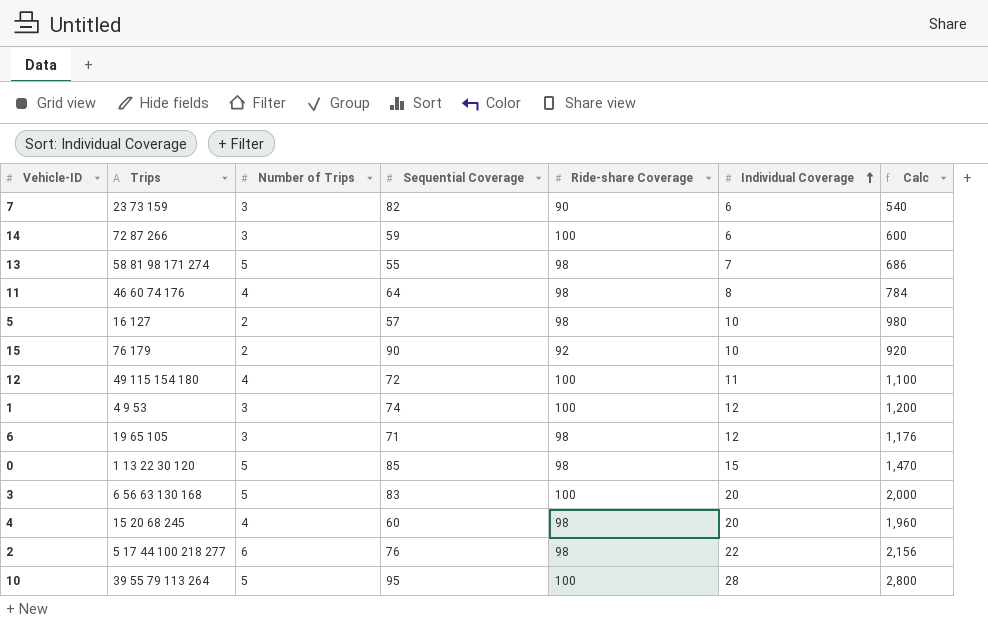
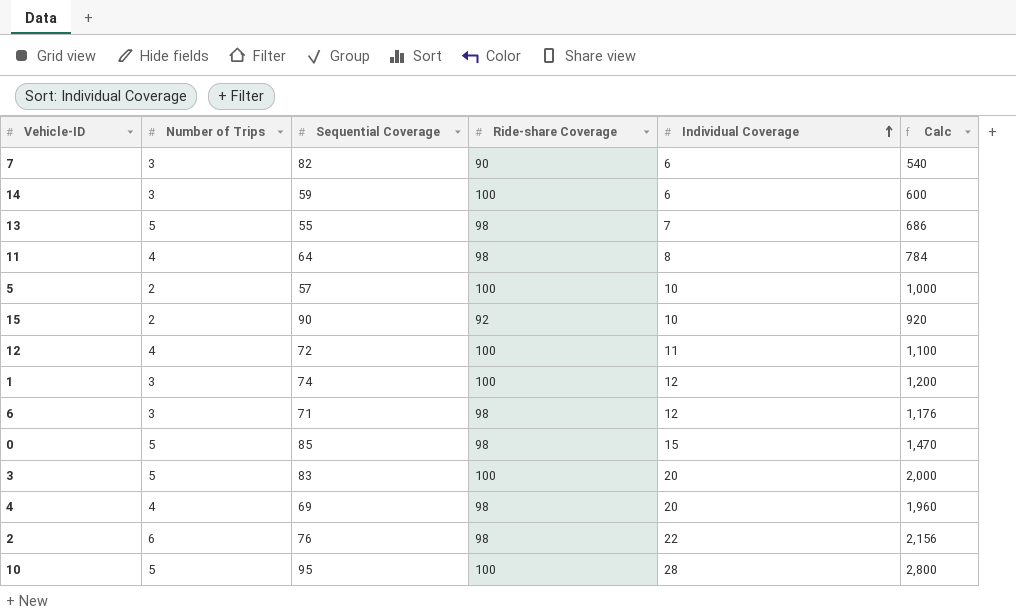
column Trips | position: 2 -> none
5 | Ride-share Coverage: 98 -> 100
5 | Calc: 980 -> 1,000
4 | Sequential Coverage: 60 -> 69

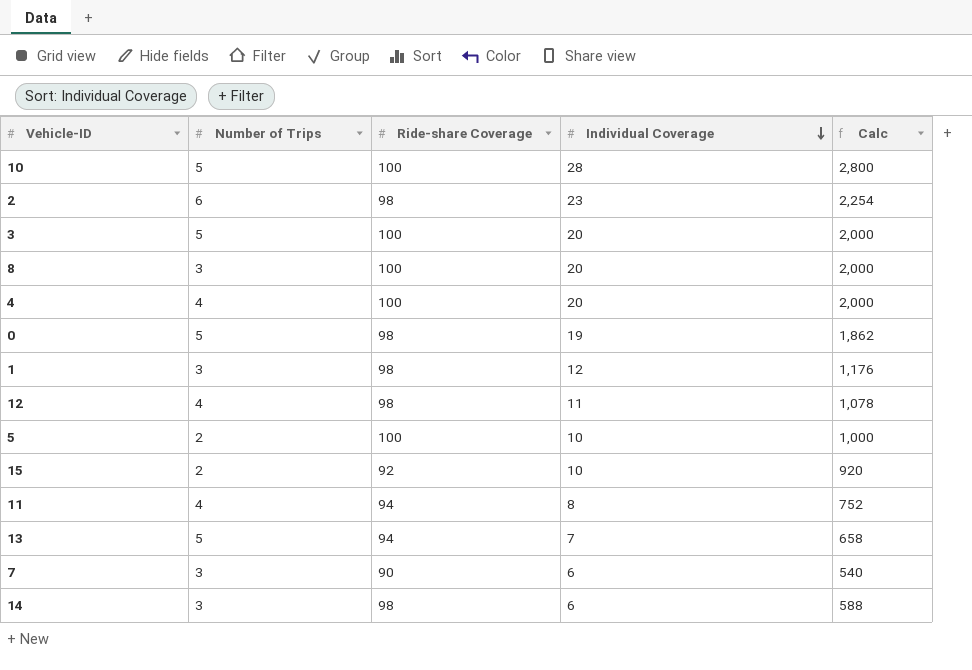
row order: Individual Coverage ascending -> Individual Coverage descending
column Sequential Coverage | position: 3 -> none
row 6: 3 | 71 | 98 | 12 | 1,176 -> none
2 | Individual Coverage: 22 -> 23
2 | Calc: 2,156 -> 2,254
row 8: none -> 3 | 100 | 20 | 2,000
4 | Ride-share Coverage: 98 -> 100
4 | Calc: 1,960 -> 2,000
0 | Individual Coverage: 15 -> 19
0 | Calc: 1,470 -> 1,862
1 | Ride-share Coverage: 100 -> 98
1 | Calc: 1,200 -> 1,176
12 | Ride-share Coverage: 100 -> 98
12 | Calc: 1,100 -> 1,078
11 | Ride-share Coverage: 98 -> 94
11 | Calc: 784 -> 752
13 | Ride-share Coverage: 98 -> 94
13 | Calc: 686 -> 658
14 | Ride-share Coverage: 100 -> 98
14 | Calc: 600 -> 588

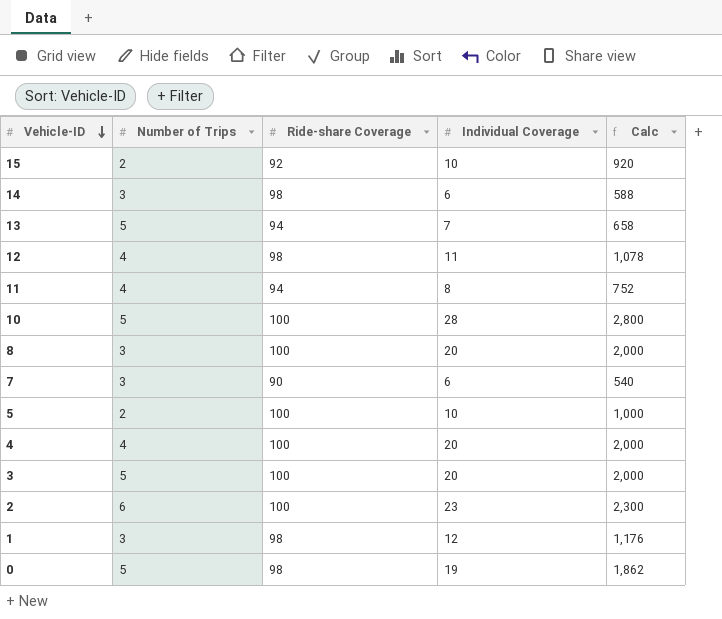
row order: Individual Coverage descending -> Vehicle-ID descending
2 | Ride-share Coverage: 98 -> 100
2 | Calc: 2,254 -> 2,300

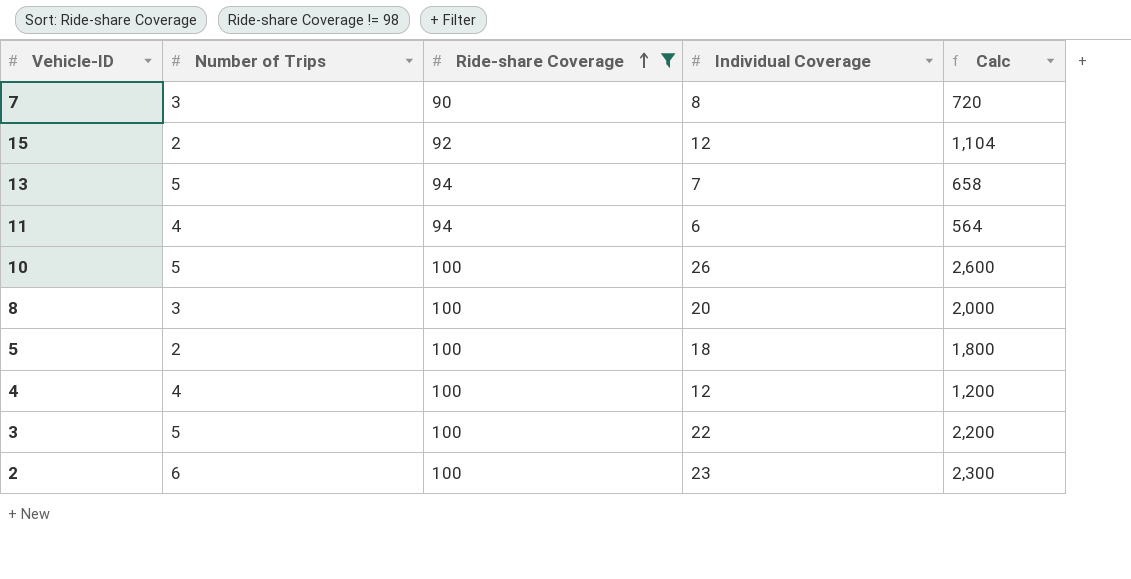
filter: none -> Ride-share Coverage != 98
row order: Vehicle-ID descending -> Ride-share Coverage ascending
7 | Individual Coverage: 6 -> 8
7 | Calc: 540 -> 720
15 | Individual Coverage: 10 -> 12
15 | Calc: 920 -> 1,104
11 | Individual Coverage: 8 -> 6
11 | Calc: 752 -> 564
10 | Individual Coverage: 28 -> 26
10 | Calc: 2,800 -> 2,600
5 | Individual Coverage: 10 -> 18
5 | Calc: 1,000 -> 1,800
4 | Individual Coverage: 20 -> 12
4 | Calc: 2,000 -> 1,200
3 | Individual Coverage: 20 -> 22
3 | Calc: 2,000 -> 2,200

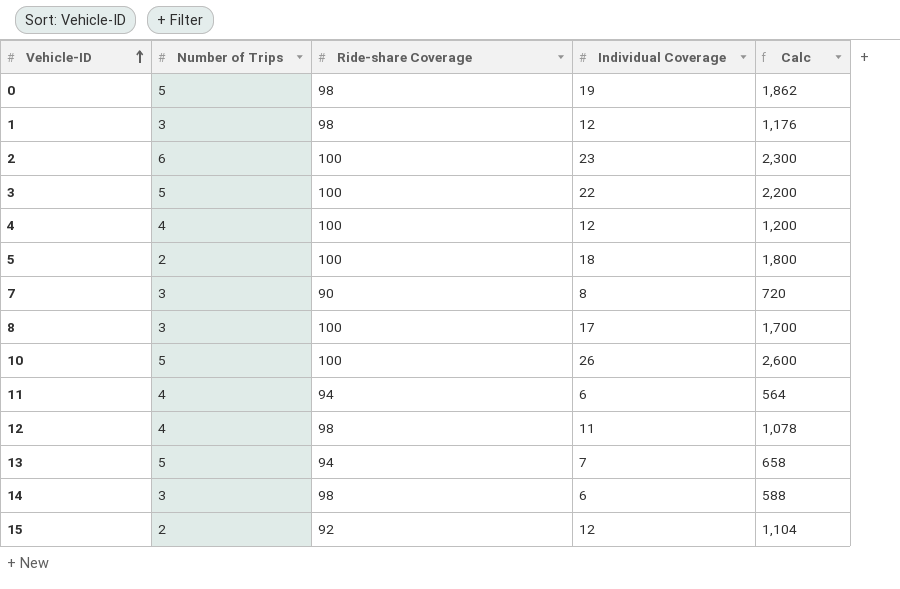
filter: Ride-share Coverage != 98 -> none
row order: Ride-share Coverage ascending -> Vehicle-ID ascending
8 | Individual Coverage: 20 -> 17
8 | Calc: 2,000 -> 1,700

